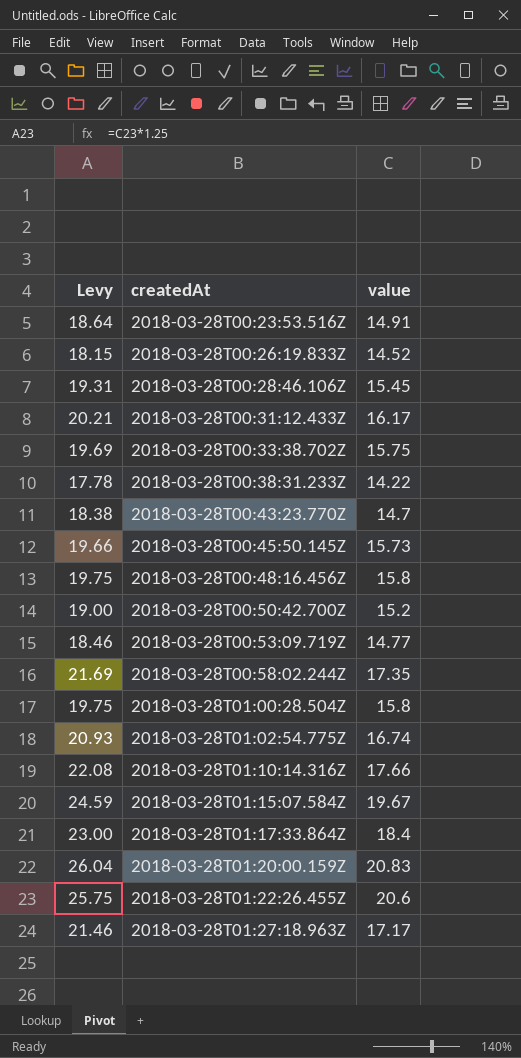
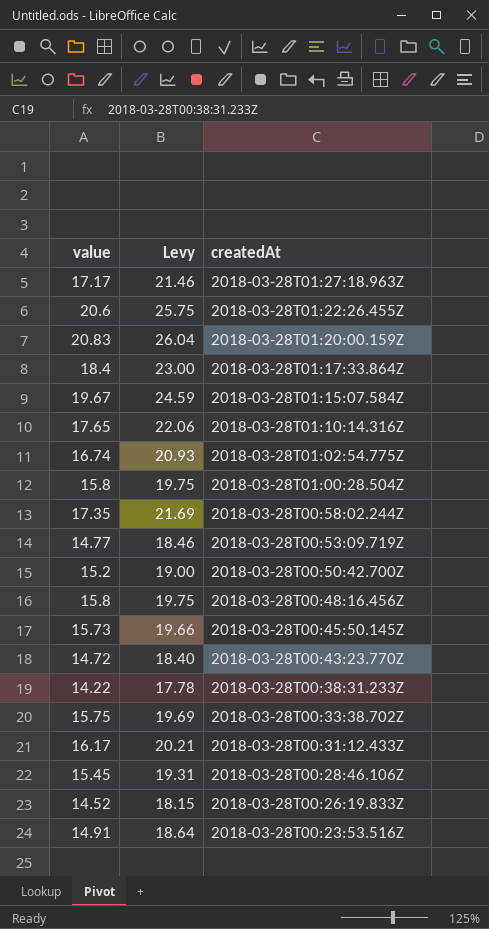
row order: createdAt ascending -> createdAt descending
column value | position: 3 -> 1
2018-03-28T01:10:14.316Z | value: 17.66 -> 17.65
2018-03-28T01:10:14.316Z | Levy: 22.08 -> 22.06
2018-03-28T00:43:23.770Z | value: 14.7 -> 14.72
2018-03-28T00:43:23.770Z | Levy: 18.38 -> 18.40

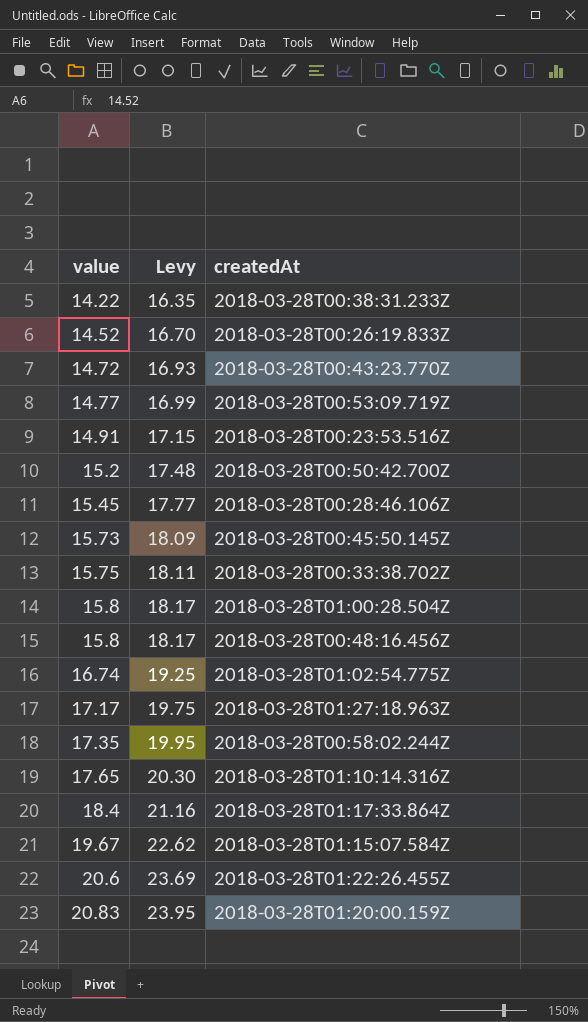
row order: createdAt descending -> value ascending
column Levy | formula: [value] * 1.25 -> [value] * 1.15
row 2018-03-28T00:31:12.433Z: 16.17 | 20.21 -> none

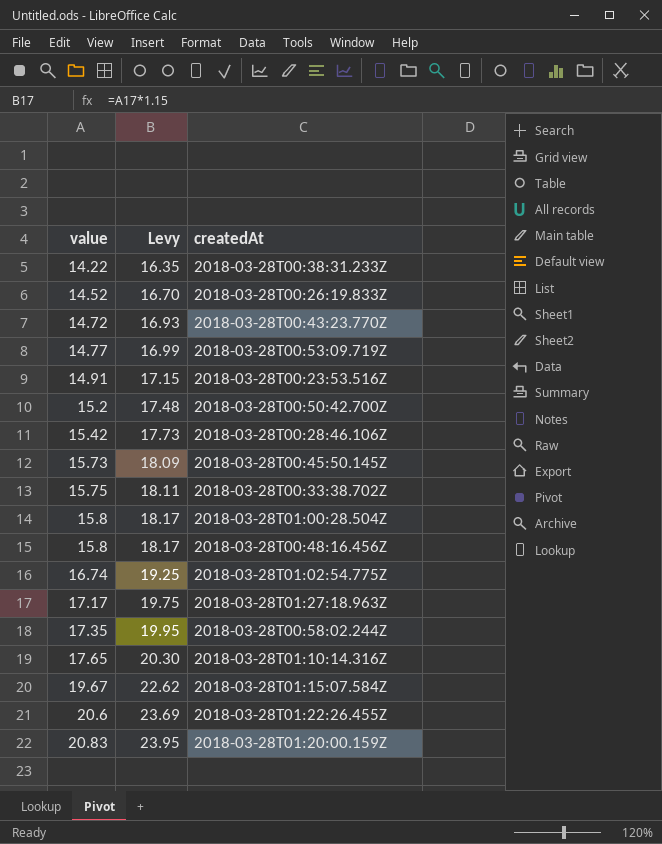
row 2018-03-28T01:17:33.864Z: 18.4 | 21.16 -> none
2018-03-28T00:28:46.106Z | value: 15.45 -> 15.42
2018-03-28T00:28:46.106Z | Levy: 17.77 -> 17.73

